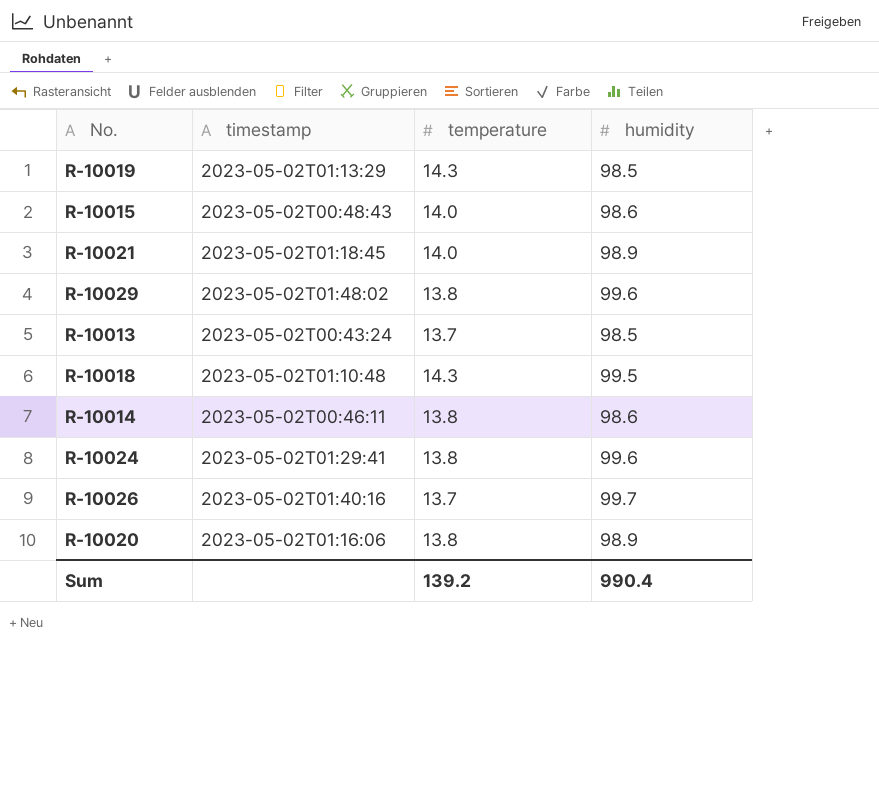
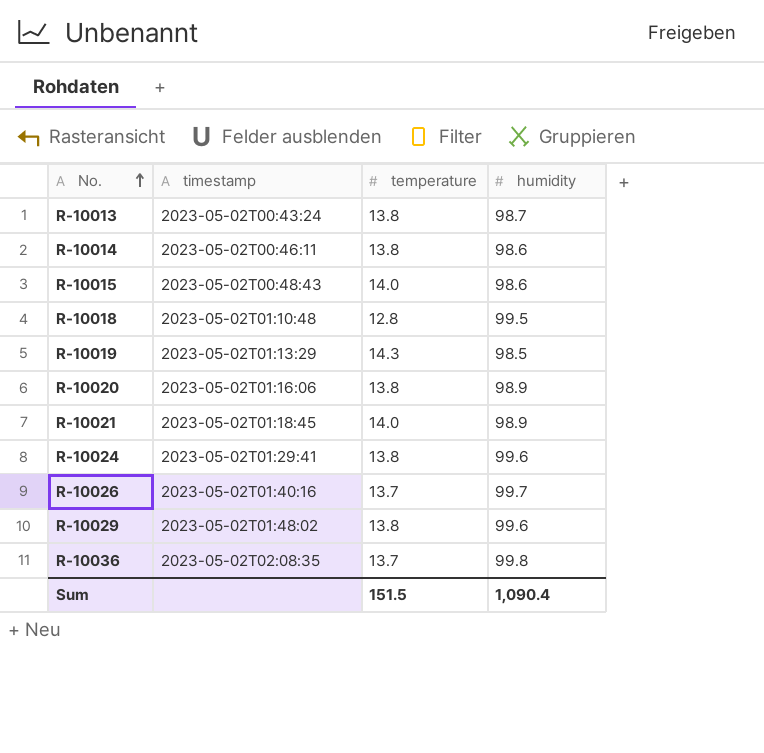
row order: none -> No. ascending
R-10013 | temperature: 13.7 -> 13.8
R-10013 | humidity: 98.5 -> 98.7
R-10018 | temperature: 14.3 -> 12.8
row R-10036: none -> 2023-05-02T02:08:35 | 13.7 | 99.8
Sum | temperature: 139.2 -> 151.5
Sum | humidity: 990.4 -> 1,090.4

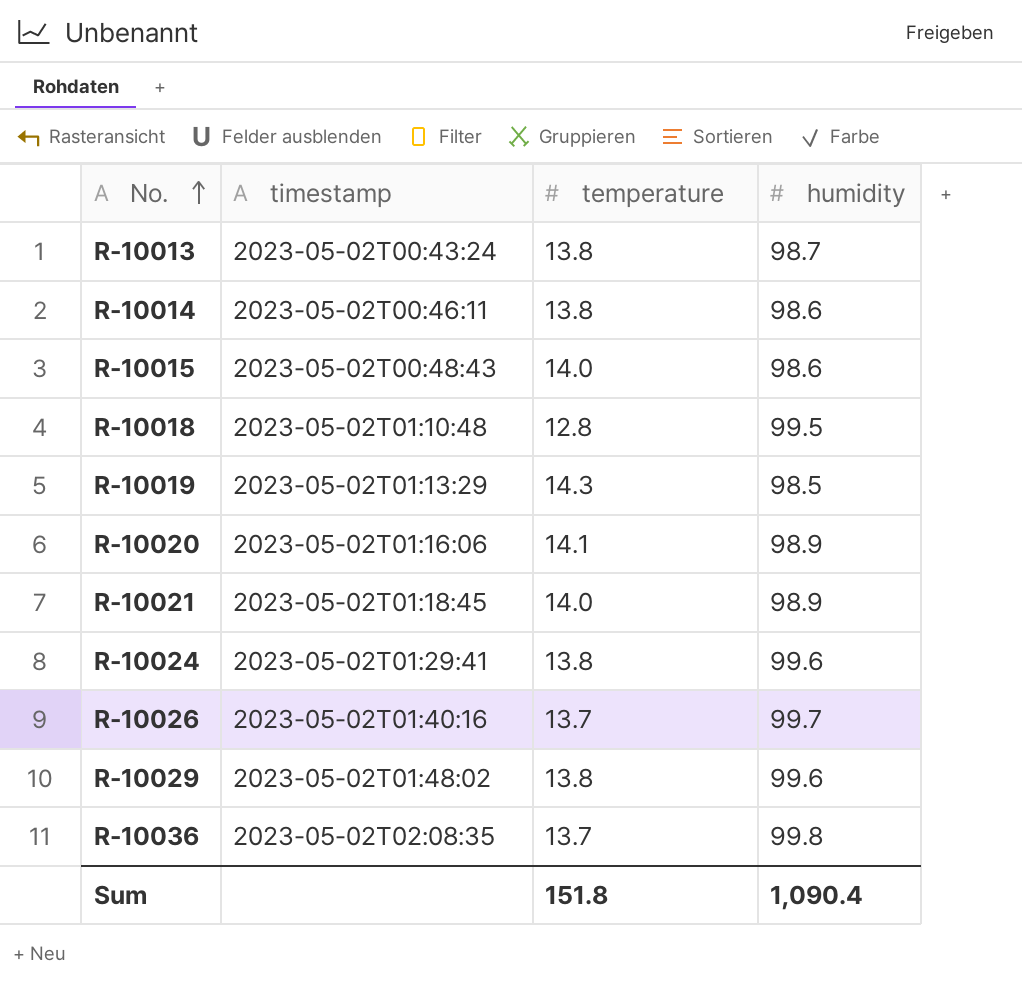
R-10020 | temperature: 13.8 -> 14.1
Sum | temperature: 151.5 -> 151.8

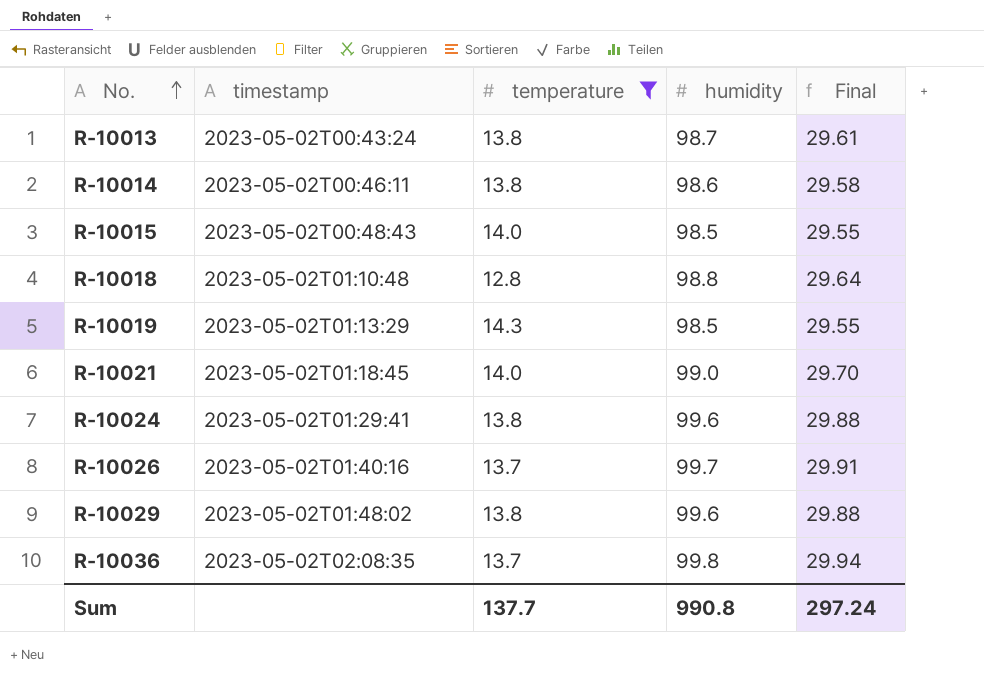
filter: none -> temperature != 14.1
column Final | formula: none -> [humidity] * 0.3
R-10015 | humidity: 98.6 -> 98.5
R-10018 | humidity: 99.5 -> 98.8
R-10021 | humidity: 98.9 -> 99.0
Sum | temperature: 151.8 -> 137.7
Sum | humidity: 1,090.4 -> 990.8

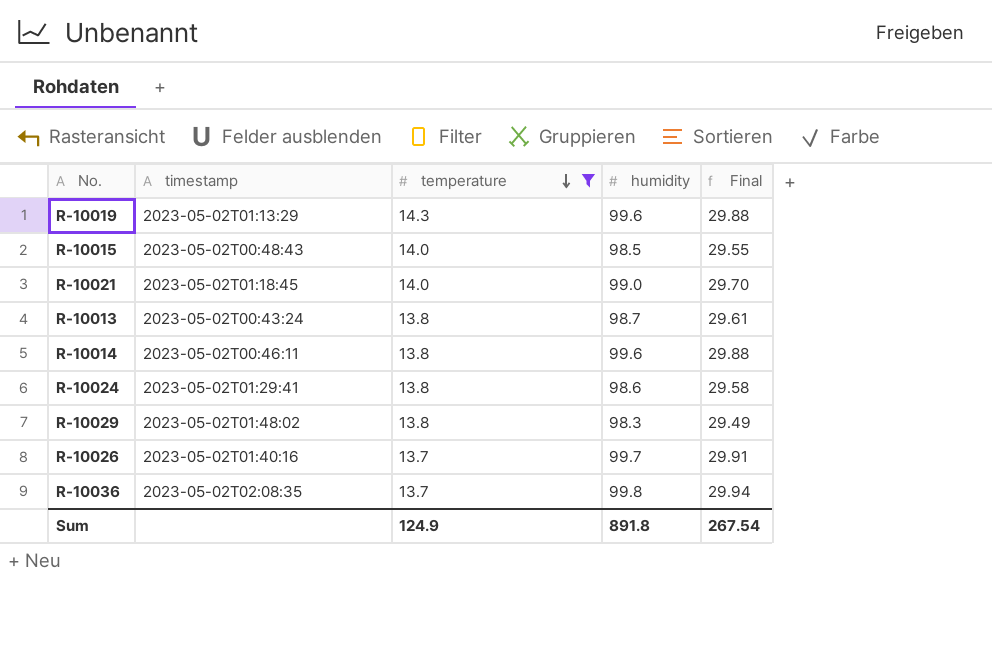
row order: No. ascending -> temperature descending
row R-10018: 2023-05-02T01:10:48 | 12.8 | 98.8 | 29.64 -> none
R-10019 | humidity: 98.5 -> 99.6
R-10019 | Final: 29.55 -> 29.88
R-10014 | humidity: 98.6 -> 99.6
R-10014 | Final: 29.58 -> 29.88
R-10024 | humidity: 99.6 -> 98.6
R-10024 | Final: 29.88 -> 29.58
R-10029 | humidity: 99.6 -> 98.3
R-10029 | Final: 29.88 -> 29.49
Sum | temperature: 137.7 -> 124.9
Sum | humidity: 990.8 -> 891.8
Sum | Final: 297.24 -> 267.54

